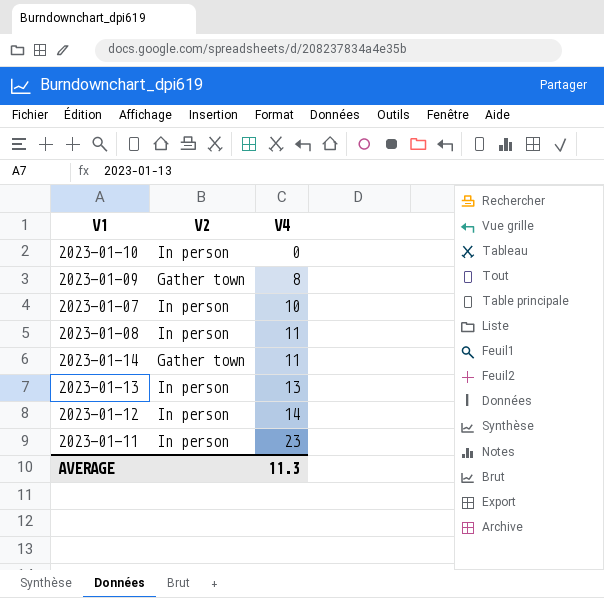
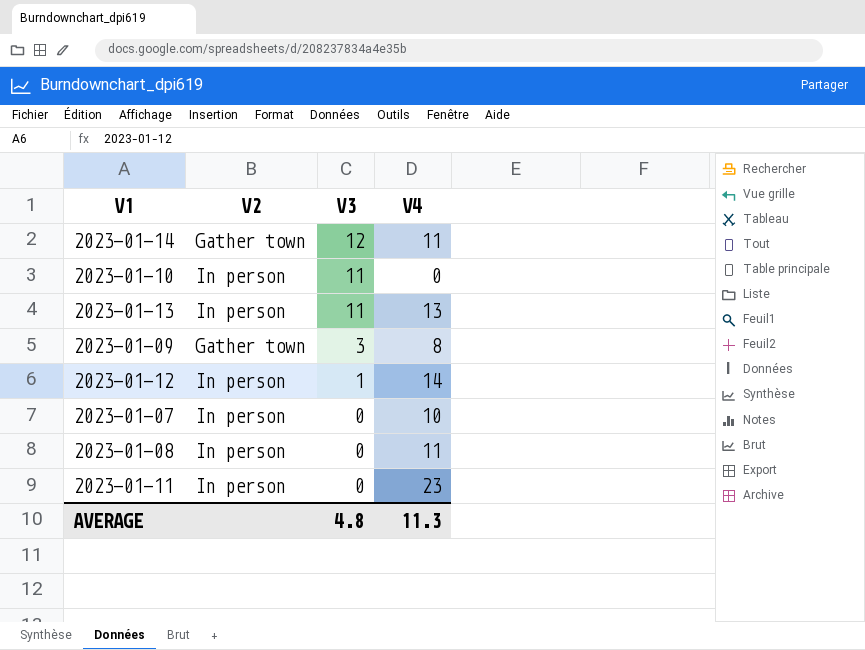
row order: V4 ascending -> V3 descending
column V3 | position: none -> 3

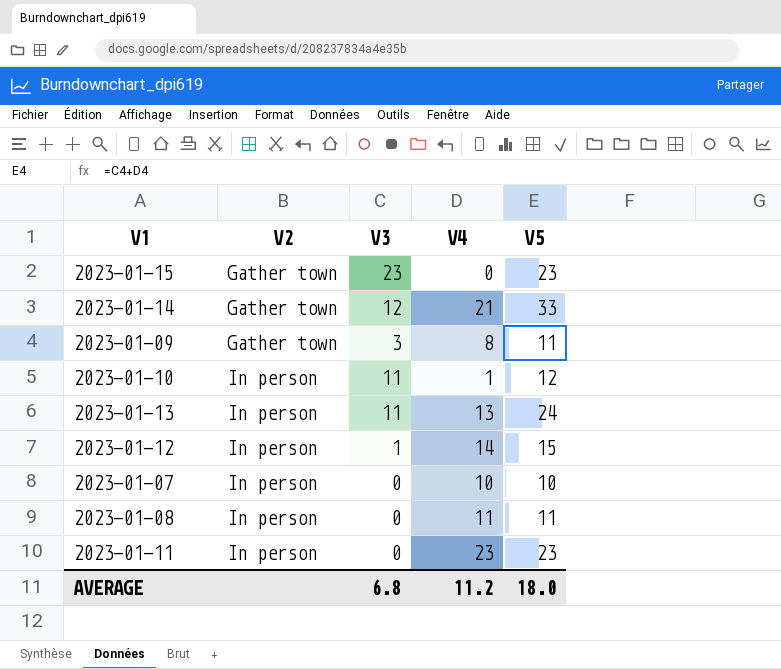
row order: V3 descending -> V2 ascending
column V5 | formula: none -> [V3] + [V4]
row 2023-01-15: none -> Gather town | 23 | 0 | 23
2023-01-14 | V4: 11 -> 21
2023-01-10 | V4: 0 -> 1
AVERAGE | V3: 4.8 -> 6.8
AVERAGE | V4: 11.3 -> 11.2

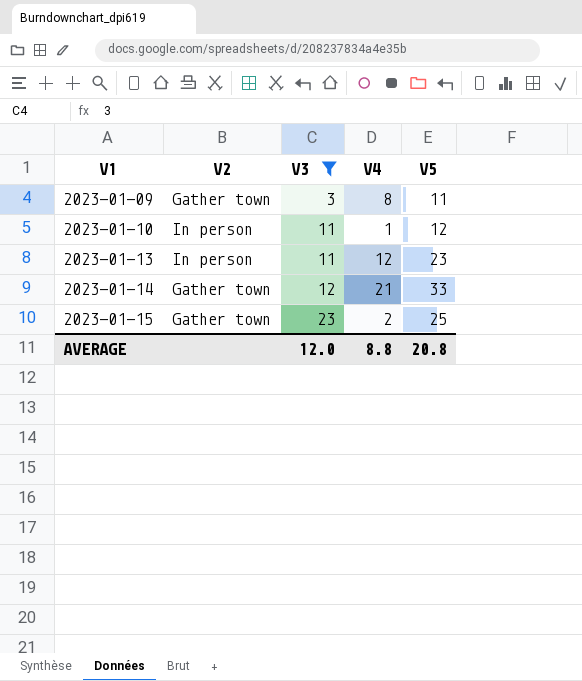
filter: none -> V3 >= 3
row order: V2 ascending -> V1 ascending
2023-01-13 | V4: 13 -> 12
2023-01-13 | V5: 24 -> 23
2023-01-15 | V4: 0 -> 2
2023-01-15 | V5: 23 -> 25
AVERAGE | V3: 6.8 -> 12.0
AVERAGE | V4: 11.2 -> 8.8
AVERAGE | V5: 18.0 -> 20.8

